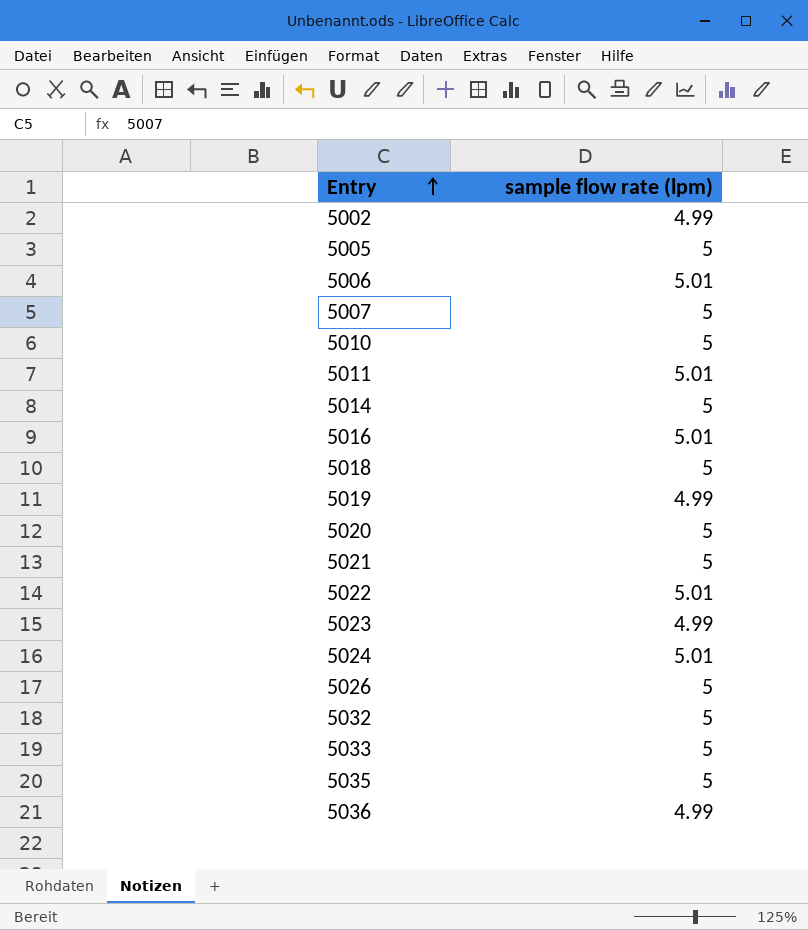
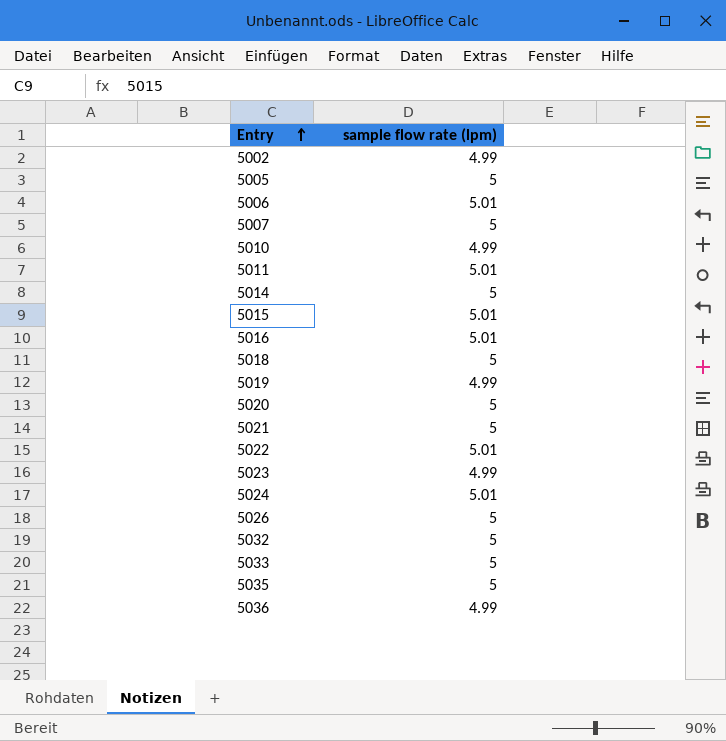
5010 | sample flow rate (lpm): 5 -> 4.99
row 5015: none -> 5.01

